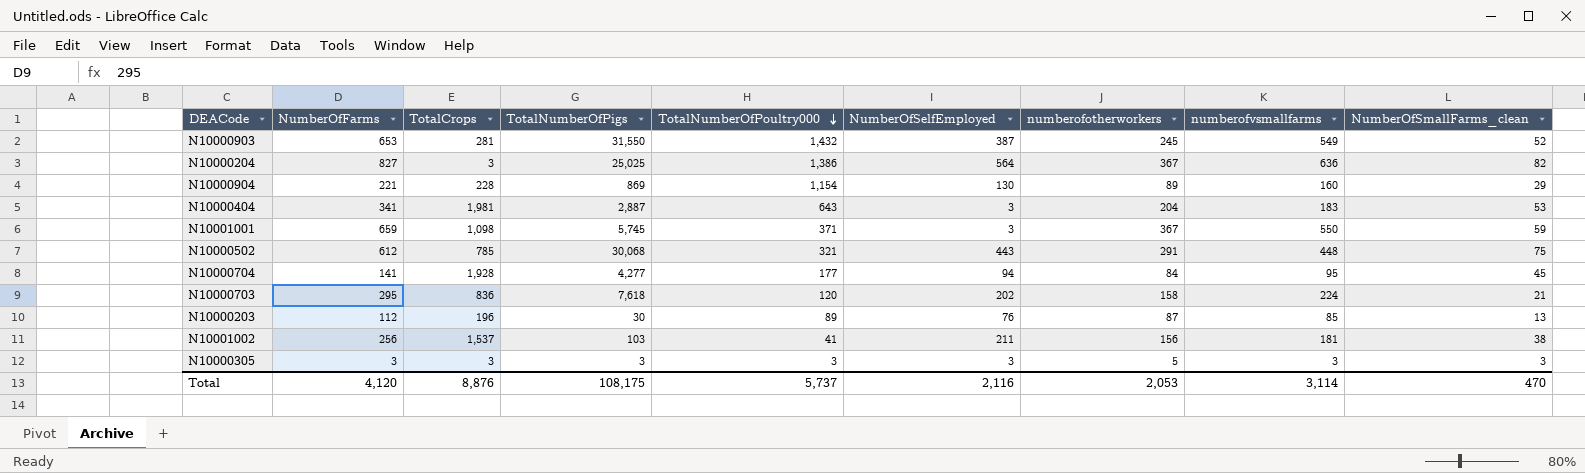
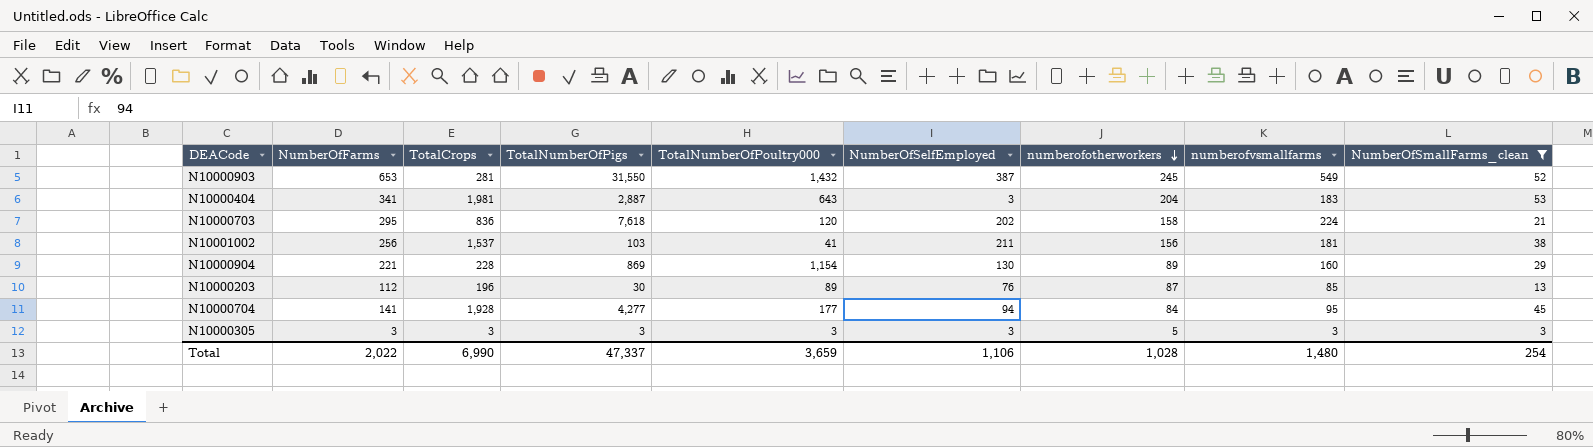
filter: none -> NumberOfSmallFarms_clean <= 53
row order: TotalNumberOfPoultry000 descending -> numberofotherworkers descending
Total | NumberOfFarms: 4,120 -> 2,022
Total | TotalCrops: 8,876 -> 6,990
Total | TotalNumberOfPigs: 108,175 -> 47,337
Total | TotalNumberOfPoultry000: 5,737 -> 3,659
Total | NumberOfSelfEmployed: 2,116 -> 1,106
Total | numberofotherworkers: 2,053 -> 1,028
Total | numberofvsmallfarms: 3,114 -> 1,480
Total | NumberOfSmallFarms_clean: 470 -> 254

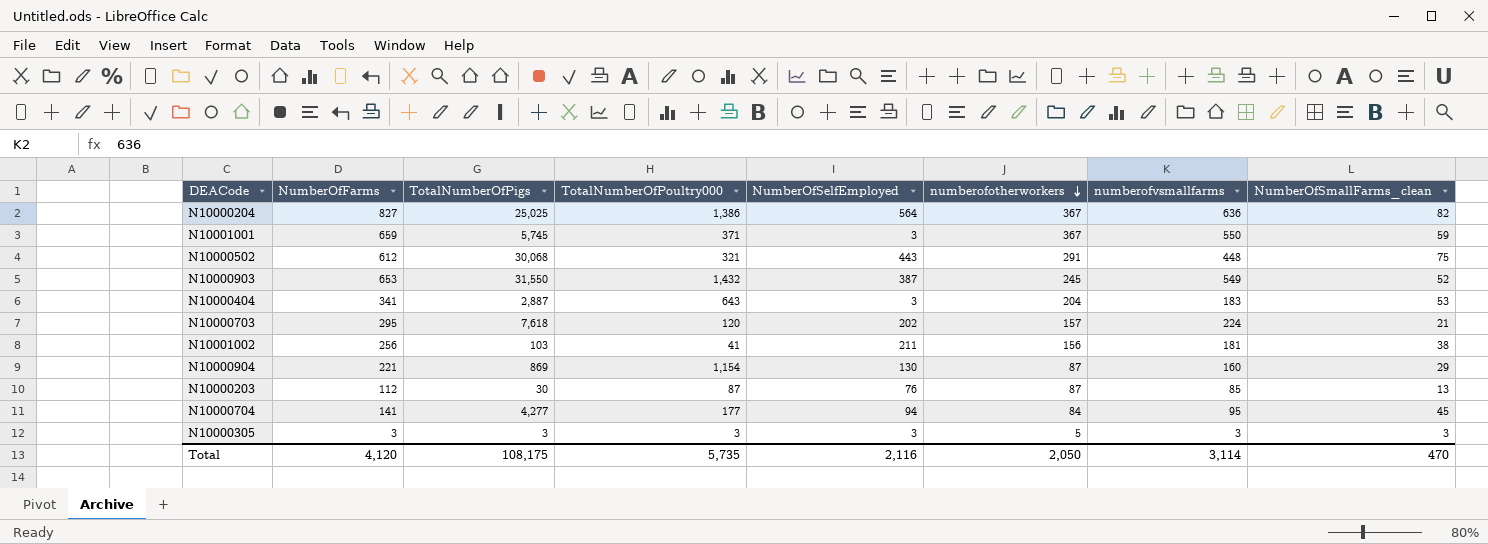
filter: NumberOfSmallFarms_clean <= 53 -> none
column TotalCrops | position: 3 -> none
N10000703 | numberofotherworkers: 158 -> 157
N10000904 | numberofotherworkers: 89 -> 87
N10000203 | TotalNumberOfPoultry000: 89 -> 87
Total | NumberOfFarms: 2,022 -> 4,120
Total | TotalNumberOfPigs: 47,337 -> 108,175
Total | TotalNumberOfPoultry000: 3,659 -> 5,735
Total | NumberOfSelfEmployed: 1,106 -> 2,116
Total | numberofotherworkers: 1,028 -> 2,050
Total | numberofvsmallfarms: 1,480 -> 3,114
Total | NumberOfSmallFarms_clean: 254 -> 470

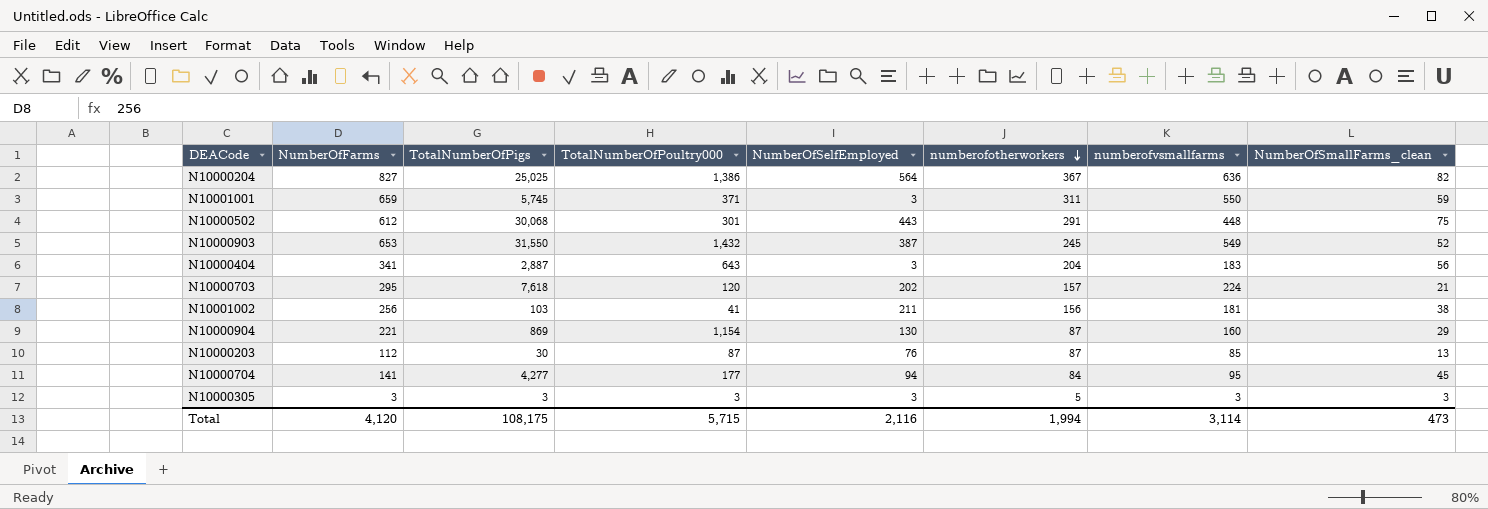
N10001001 | numberofotherworkers: 367 -> 311
N10000502 | TotalNumberOfPoultry000: 321 -> 301
N10000404 | NumberOfSmallFarms_clean: 53 -> 56
Total | TotalNumberOfPoultry000: 5,735 -> 5,715
Total | numberofotherworkers: 2,050 -> 1,994
Total | NumberOfSmallFarms_clean: 470 -> 473

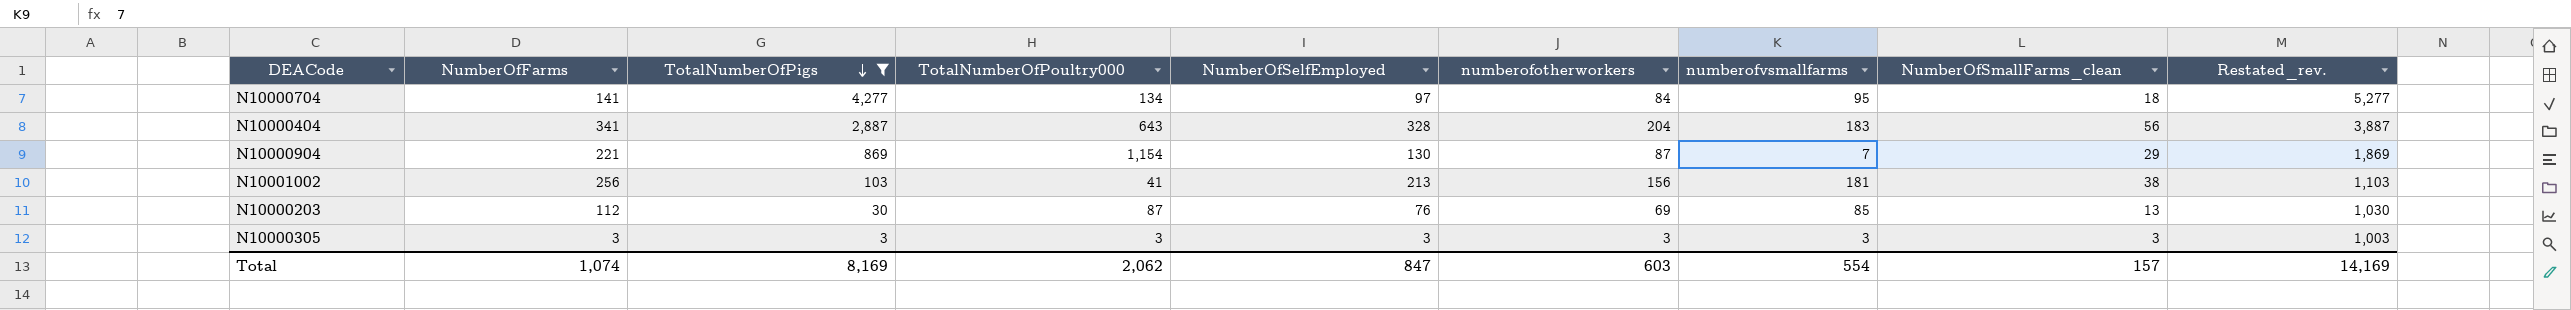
filter: none -> TotalNumberOfPigs <= 4,277
row order: numberofotherworkers descending -> TotalNumberOfPigs descending
column Restated_rev. | formula: none -> [TotalNumberOfPigs] + 1000
N10000704 | TotalNumberOfPoultry000: 177 -> 134
N10000704 | NumberOfSelfEmployed: 94 -> 97
N10000704 | NumberOfSmallFarms_clean: 45 -> 18
N10000404 | NumberOfSelfEmployed: 3 -> 328
N10000904 | numberofvsmallfarms: 160 -> 7
N10001002 | NumberOfSelfEmployed: 211 -> 213
N10000203 | numberofotherworkers: 87 -> 69
N10000305 | numberofotherworkers: 5 -> 3
Total | NumberOfFarms: 4,120 -> 1,074
Total | TotalNumberOfPigs: 108,175 -> 8,169
Total | TotalNumberOfPoultry000: 5,715 -> 2,062
Total | NumberOfSelfEmployed: 2,116 -> 847
Total | numberofotherworkers: 1,994 -> 603
Total | numberofvsmallfarms: 3,114 -> 554
Total | NumberOfSmallFarms_clean: 473 -> 157

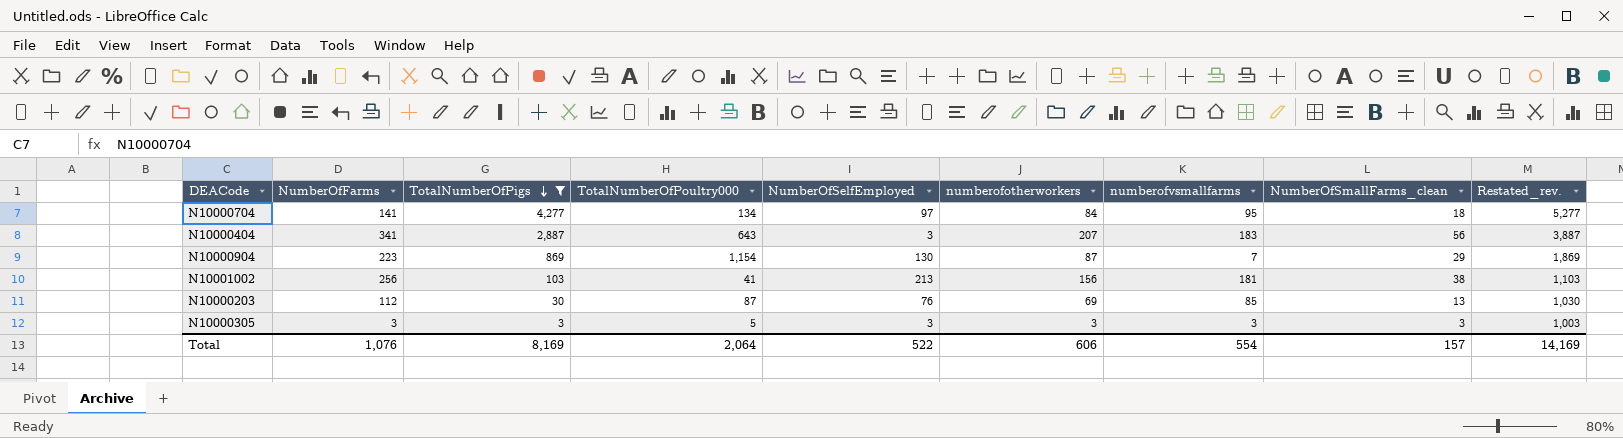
N10000404 | NumberOfSelfEmployed: 328 -> 3
N10000404 | numberofotherworkers: 204 -> 207
N10000904 | NumberOfFarms: 221 -> 223
N10000305 | TotalNumberOfPoultry000: 3 -> 5
Total | NumberOfFarms: 1,074 -> 1,076
Total | TotalNumberOfPoultry000: 2,062 -> 2,064
Total | NumberOfSelfEmployed: 847 -> 522
Total | numberofotherworkers: 603 -> 606

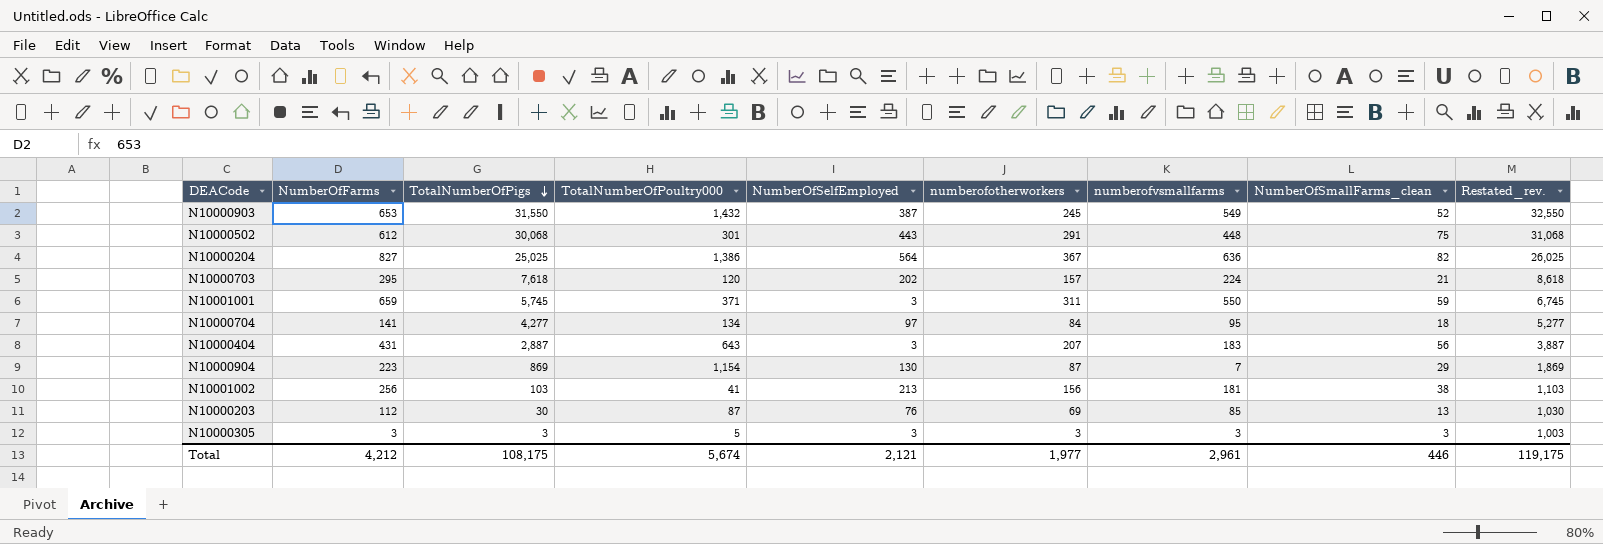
filter: TotalNumberOfPigs <= 4,277 -> none
N10000404 | NumberOfFarms: 341 -> 431
Total | NumberOfFarms: 1,076 -> 4,212
Total | TotalNumberOfPigs: 8,169 -> 108,175
Total | TotalNumberOfPoultry000: 2,064 -> 5,674
Total | NumberOfSelfEmployed: 522 -> 2,121
Total | numberofotherworkers: 606 -> 1,977
Total | numberofvsmallfarms: 554 -> 2,961
Total | NumberOfSmallFarms_clean: 157 -> 446
Total | Restated_rev.: 14,169 -> 119,175

